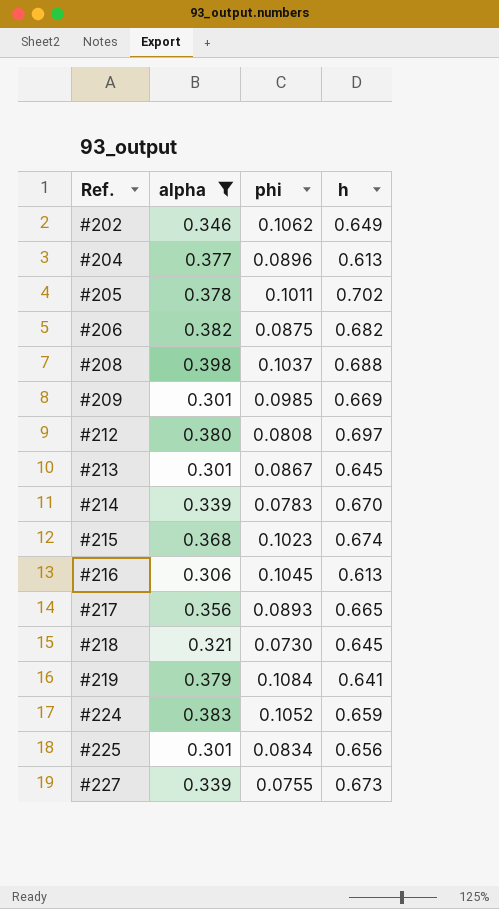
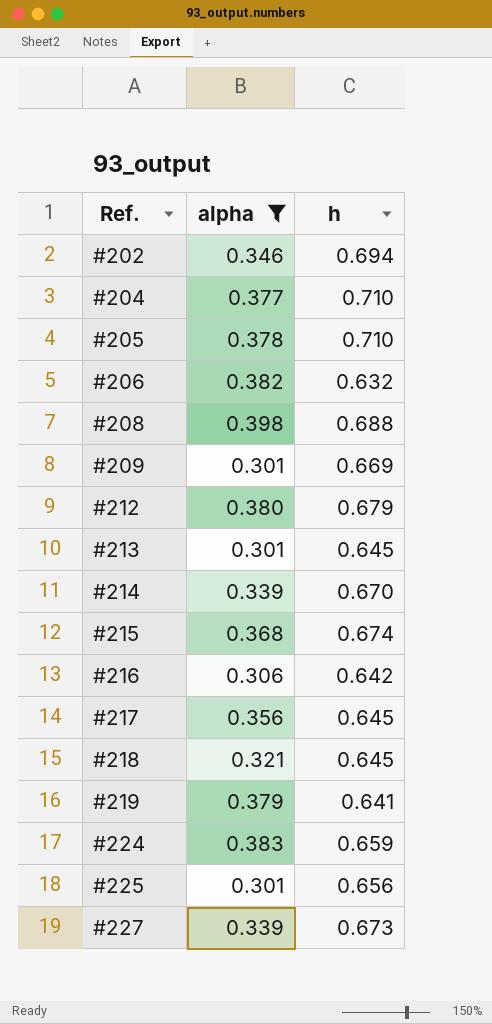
column phi | position: 3 -> none
#202 | h: 0.649 -> 0.694
#204 | h: 0.613 -> 0.710
#205 | h: 0.702 -> 0.710
#206 | h: 0.682 -> 0.632
#212 | h: 0.697 -> 0.679
#216 | h: 0.613 -> 0.642
#217 | h: 0.665 -> 0.645

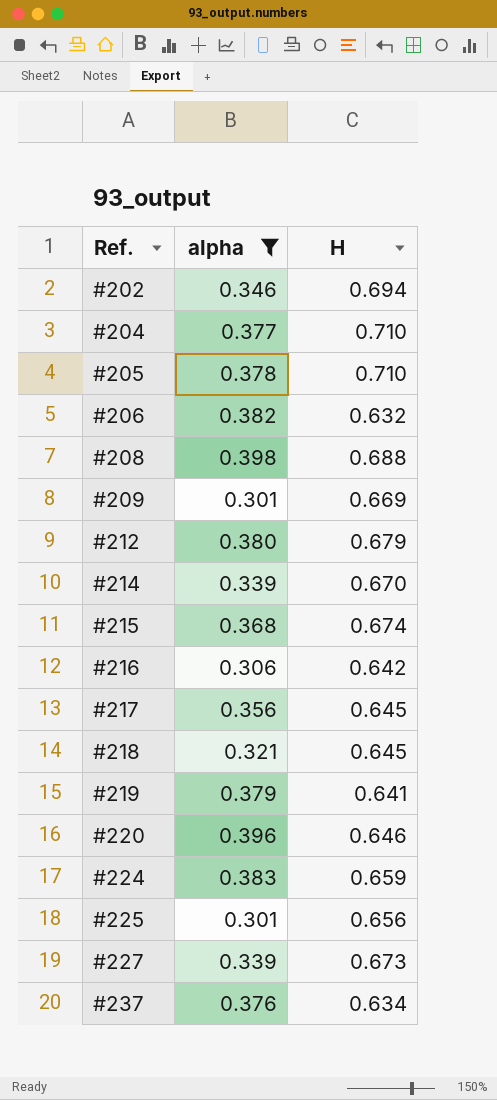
column name: h -> H
row #213: 0.301 | 0.645 -> none
row #220: none -> 0.396 | 0.646
row #237: none -> 0.376 | 0.634

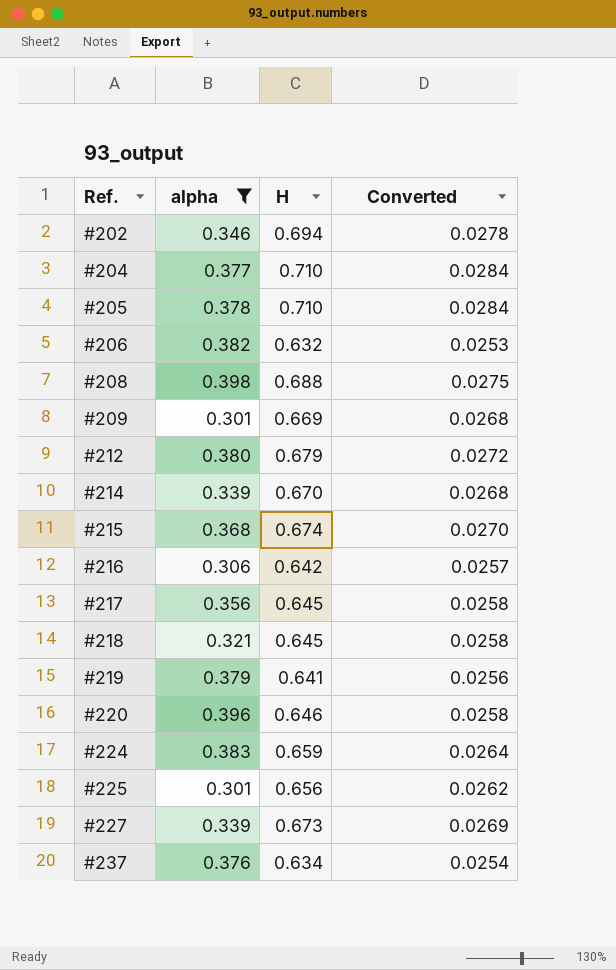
column Converted | formula: none -> [H] * 0.04

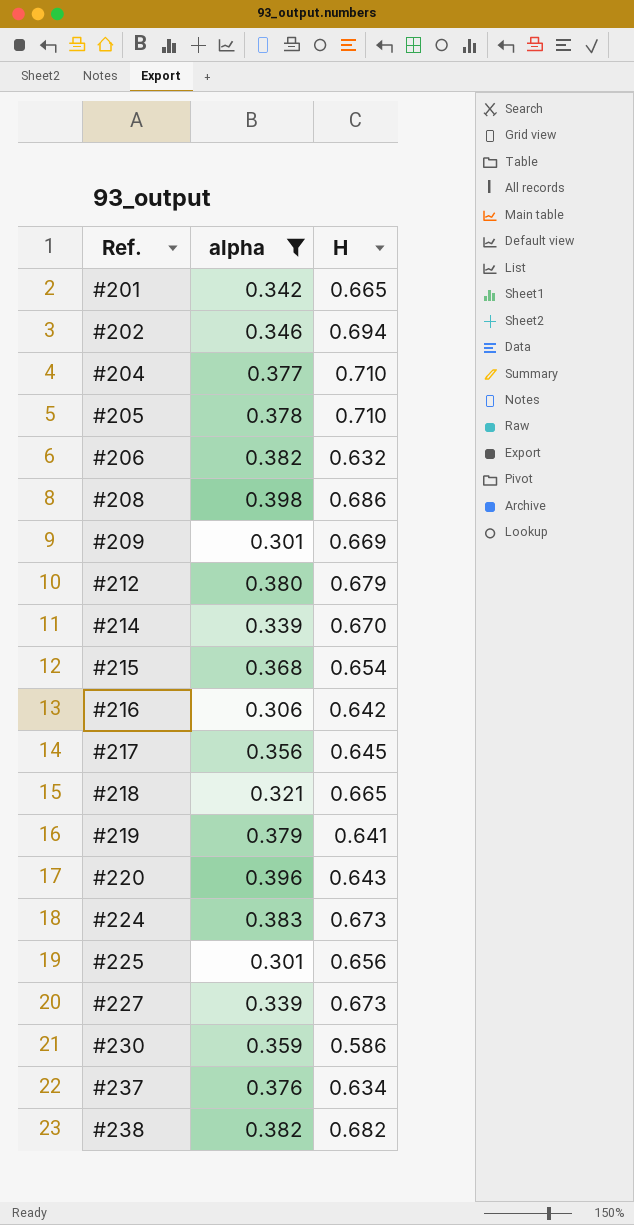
column Converted | formula: [H] * 0.04 -> none
row #201: none -> 0.342 | 0.665
#208 | H: 0.688 -> 0.686
#215 | H: 0.674 -> 0.654
#218 | H: 0.645 -> 0.665
#220 | H: 0.646 -> 0.643
#224 | H: 0.659 -> 0.673
row #230: none -> 0.359 | 0.586
row #238: none -> 0.382 | 0.682

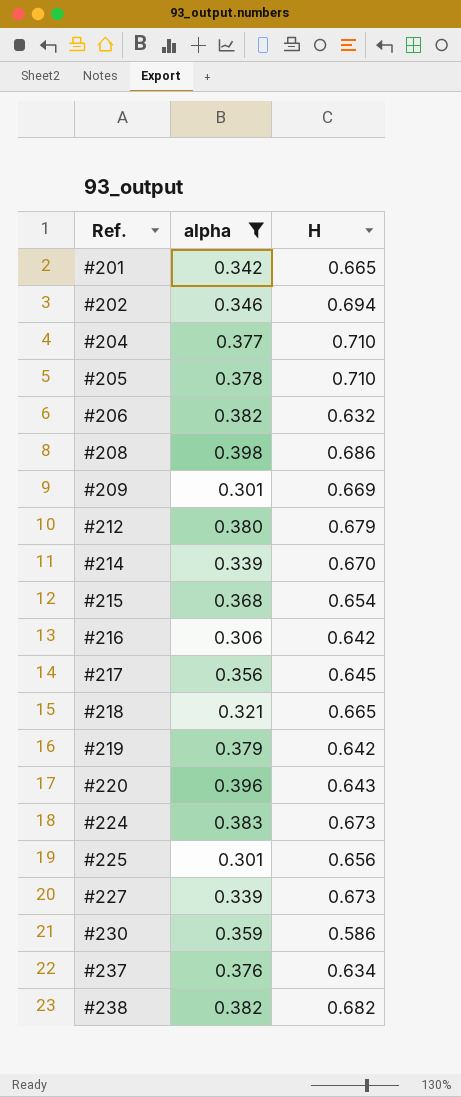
#219 | H: 0.641 -> 0.642

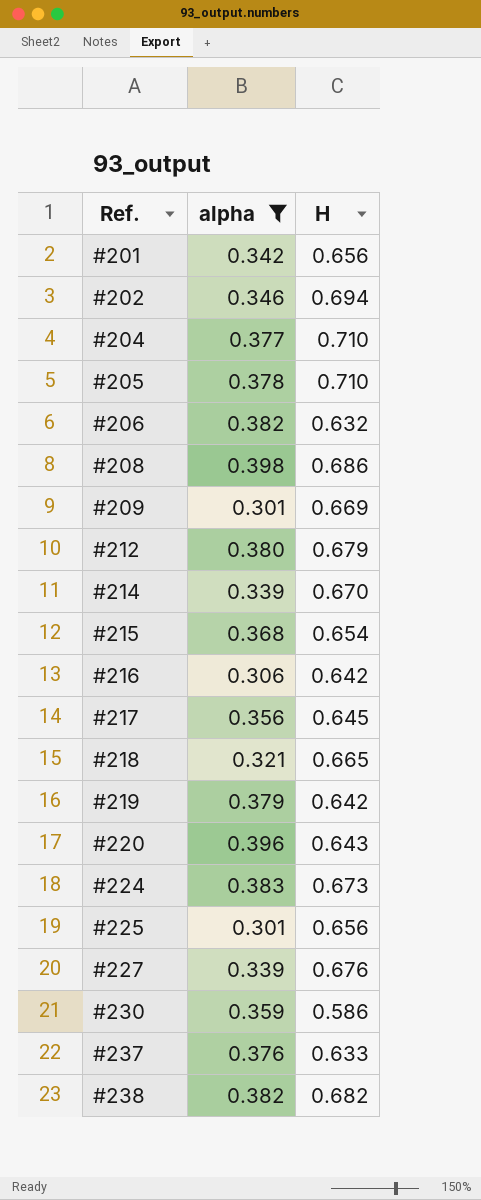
#201 | H: 0.665 -> 0.656
#227 | H: 0.673 -> 0.676
#237 | H: 0.634 -> 0.633

